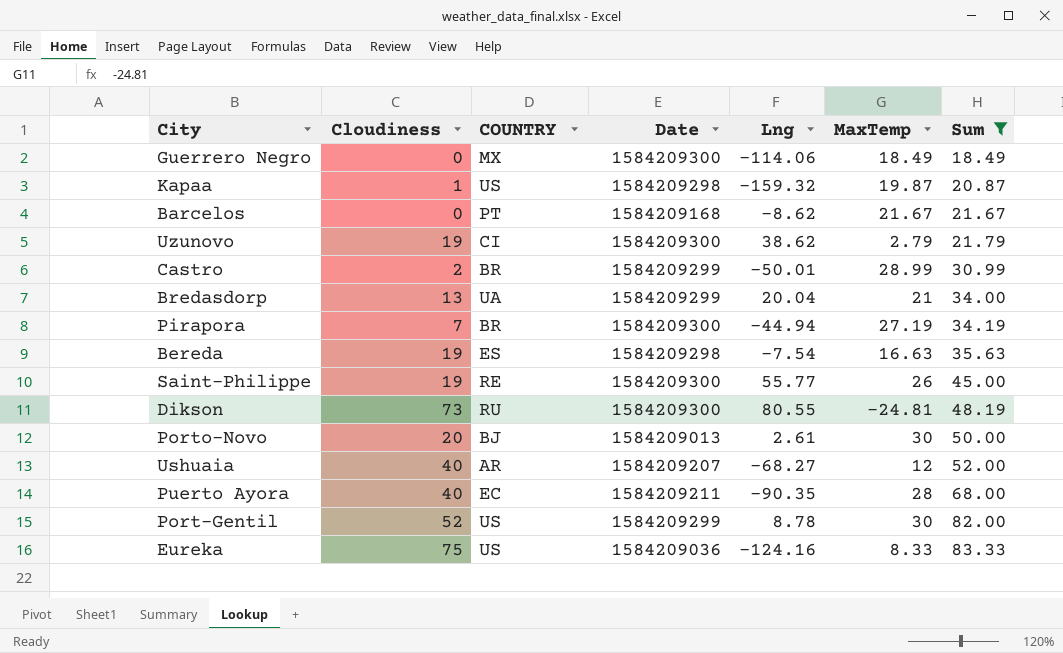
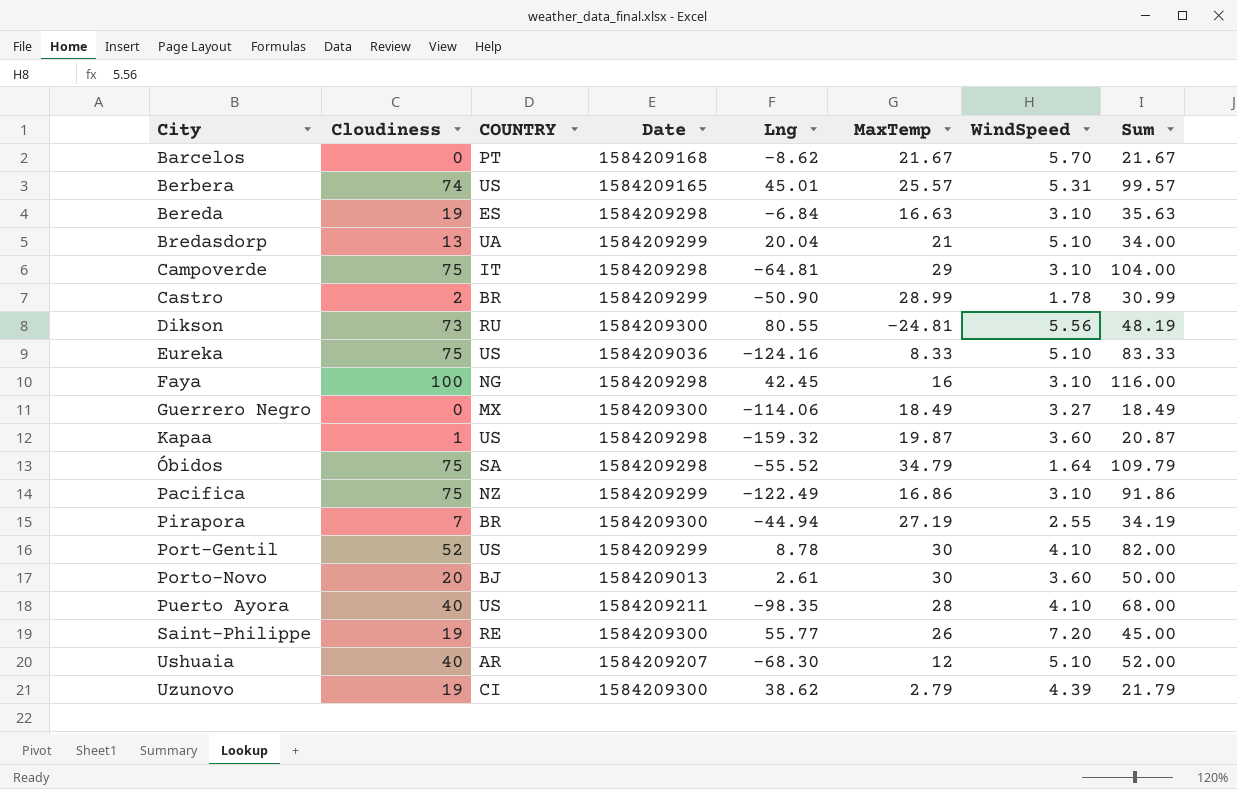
filter: Sum <= 83.33 -> none
row order: Sum ascending -> City ascending
column WindSpeed | position: none -> 7
Bereda | Lng: -7.54 -> -6.84
Castro | Lng: -50.01 -> -50.90
Puerto Ayora | COUNTRY: EC -> US
Puerto Ayora | Lng: -90.35 -> -98.35
Ushuaia | Lng: -68.27 -> -68.30

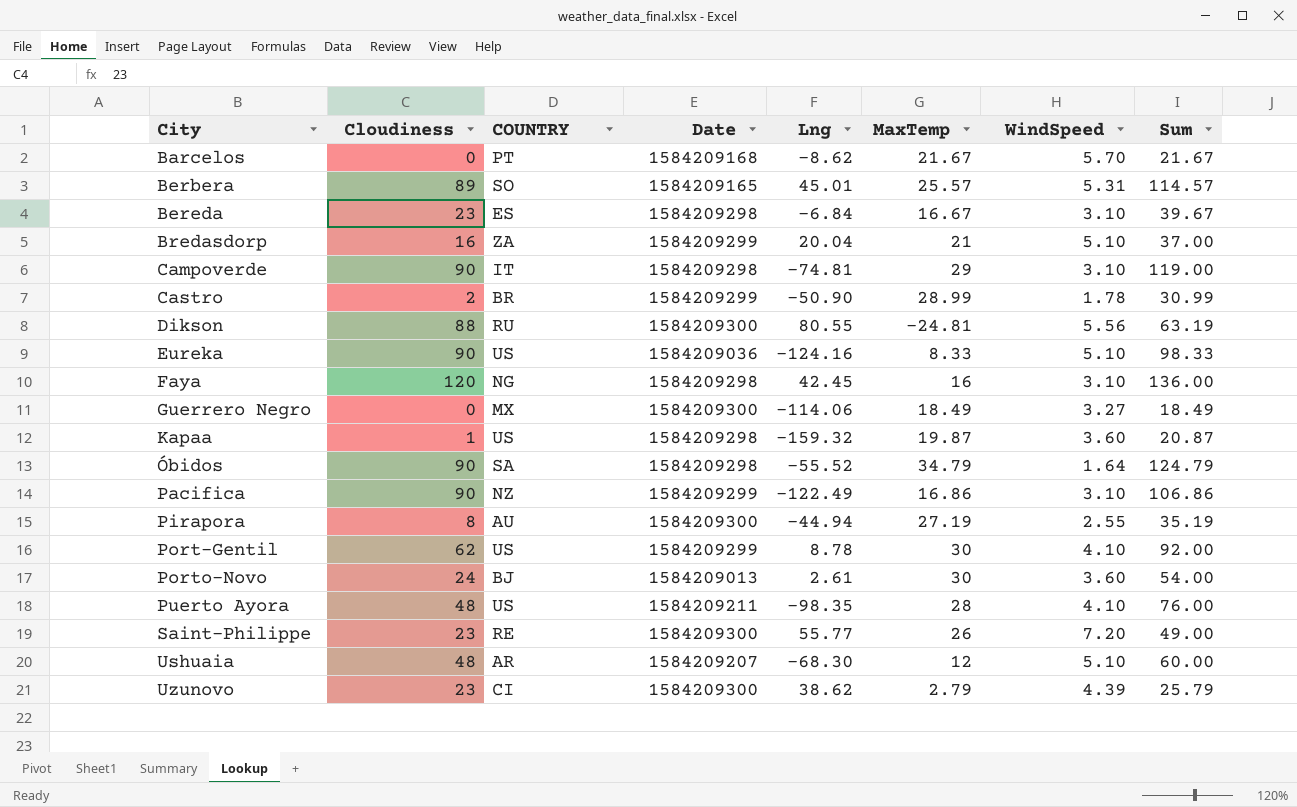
Berbera | Cloudiness: 74 -> 89
Berbera | COUNTRY: US -> SO
Berbera | Sum: 99.57 -> 114.57
Bereda | Cloudiness: 19 -> 23
Bereda | MaxTemp: 16.63 -> 16.67
Bereda | Sum: 35.63 -> 39.67
Bredasdorp | Cloudiness: 13 -> 16
Bredasdorp | COUNTRY: UA -> ZA
Bredasdorp | Sum: 34.00 -> 37.00
Campoverde | Cloudiness: 75 -> 90
Campoverde | Lng: -64.81 -> -74.81
Campoverde | Sum: 104.00 -> 119.00
Dikson | Cloudiness: 73 -> 88
Dikson | Sum: 48.19 -> 63.19
Eureka | Cloudiness: 75 -> 90
Eureka | Sum: 83.33 -> 98.33
Faya | Cloudiness: 100 -> 120
Faya | Sum: 116.00 -> 136.00
Óbidos | Cloudiness: 75 -> 90
Óbidos | Sum: 109.79 -> 124.79
Pacifica | Cloudiness: 75 -> 90
Pacifica | Sum: 91.86 -> 106.86
Pirapora | Cloudiness: 7 -> 8
Pirapora | COUNTRY: BR -> AU
Pirapora | Sum: 34.19 -> 35.19
Port-Gentil | Cloudiness: 52 -> 62
Port-Gentil | Sum: 82.00 -> 92.00
Porto-Novo | Cloudiness: 20 -> 24
Porto-Novo | Sum: 50.00 -> 54.00
Puerto Ayora | Cloudiness: 40 -> 48
Puerto Ayora | Sum: 68.00 -> 76.00
Saint-Philippe | Cloudiness: 19 -> 23
Saint-Philippe | Sum: 45.00 -> 49.00
Ushuaia | Cloudiness: 40 -> 48
Ushuaia | Sum: 52.00 -> 60.00
Uzunovo | Cloudiness: 19 -> 23
Uzunovo | Sum: 21.79 -> 25.79

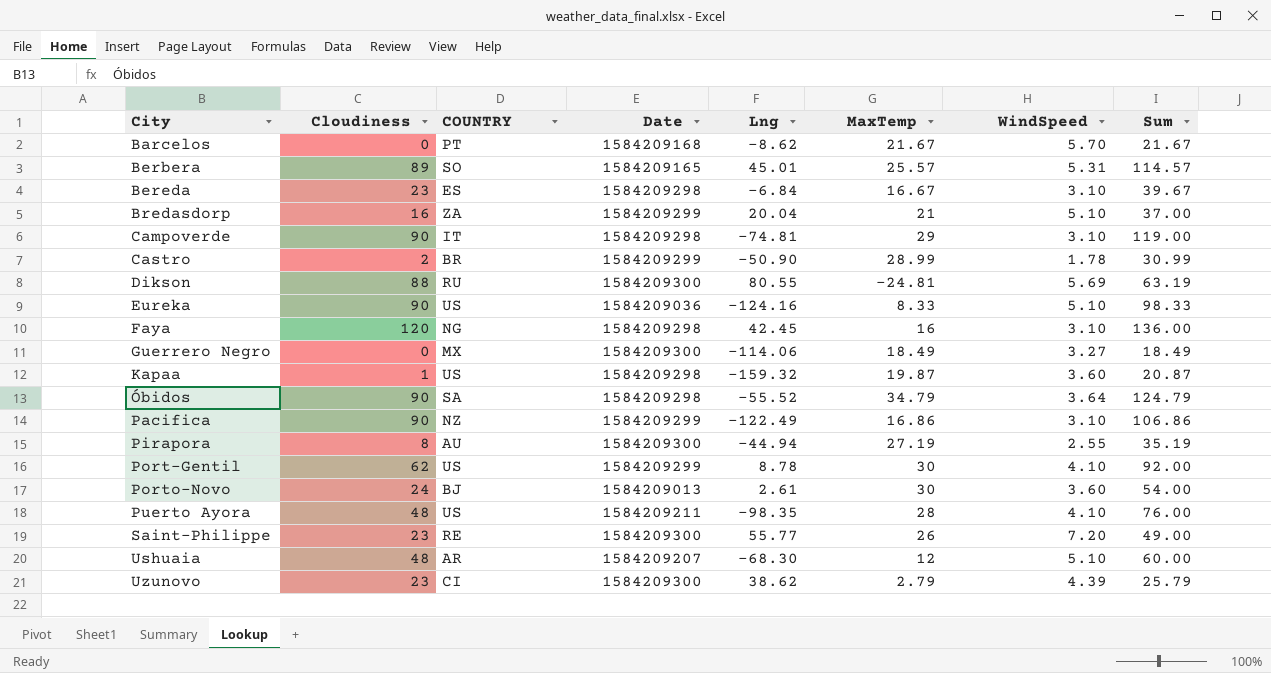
Dikson | WindSpeed: 5.56 -> 5.69
Óbidos | WindSpeed: 1.64 -> 3.64

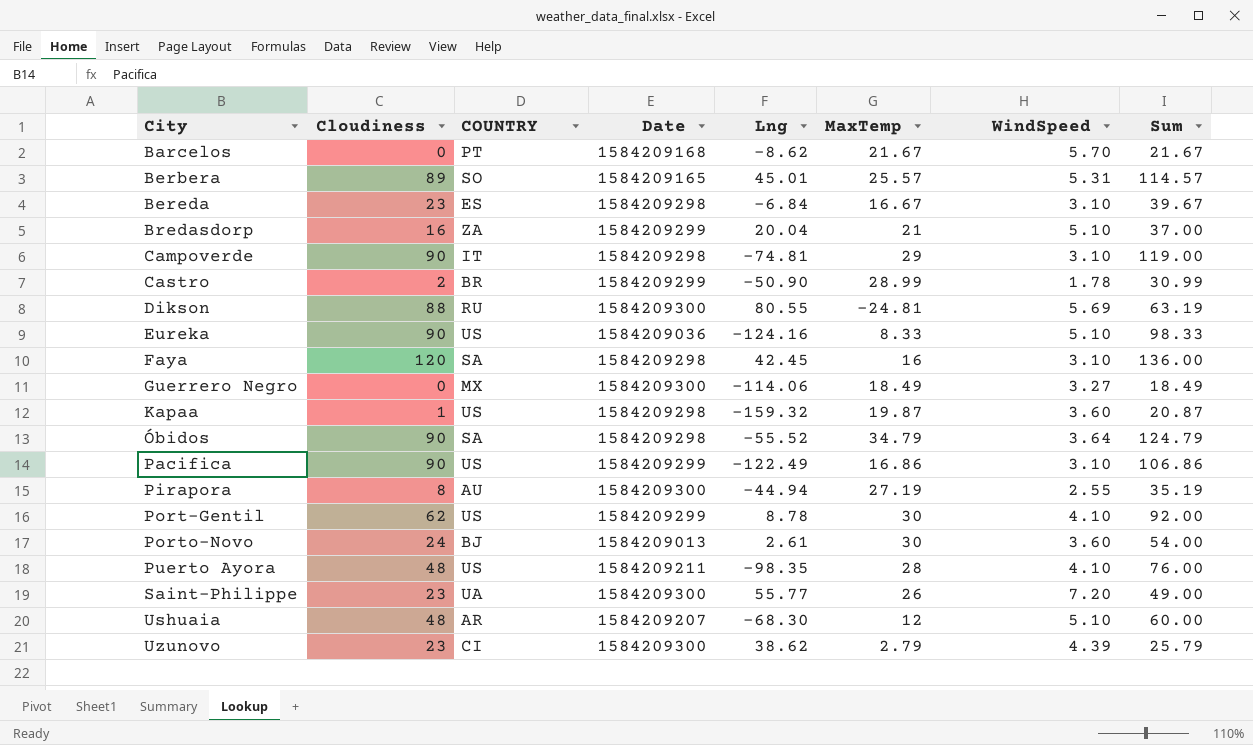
Faya | COUNTRY: NG -> SA
Pacifica | COUNTRY: NZ -> US
Saint-Philippe | COUNTRY: RE -> UA

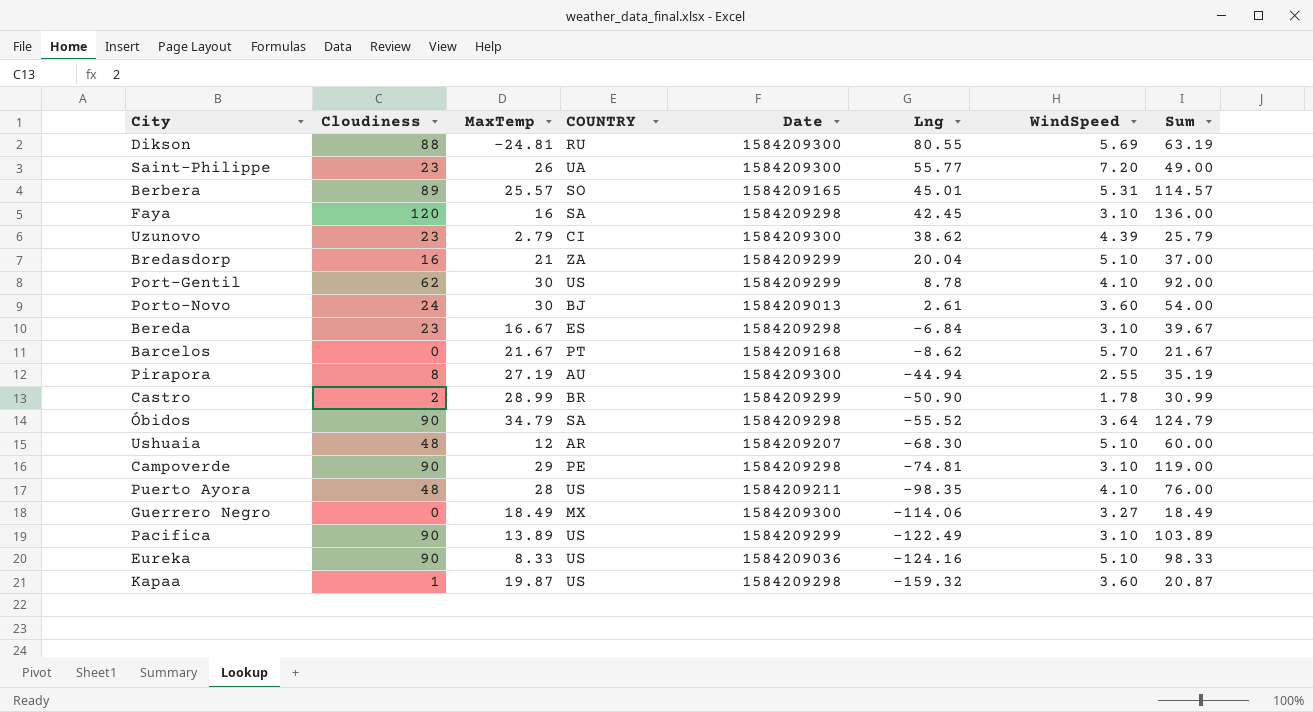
row order: City ascending -> Lng descending
column MaxTemp | position: 6 -> 3
Campoverde | COUNTRY: IT -> PE
Pacifica | MaxTemp: 16.86 -> 13.89
Pacifica | Sum: 106.86 -> 103.89

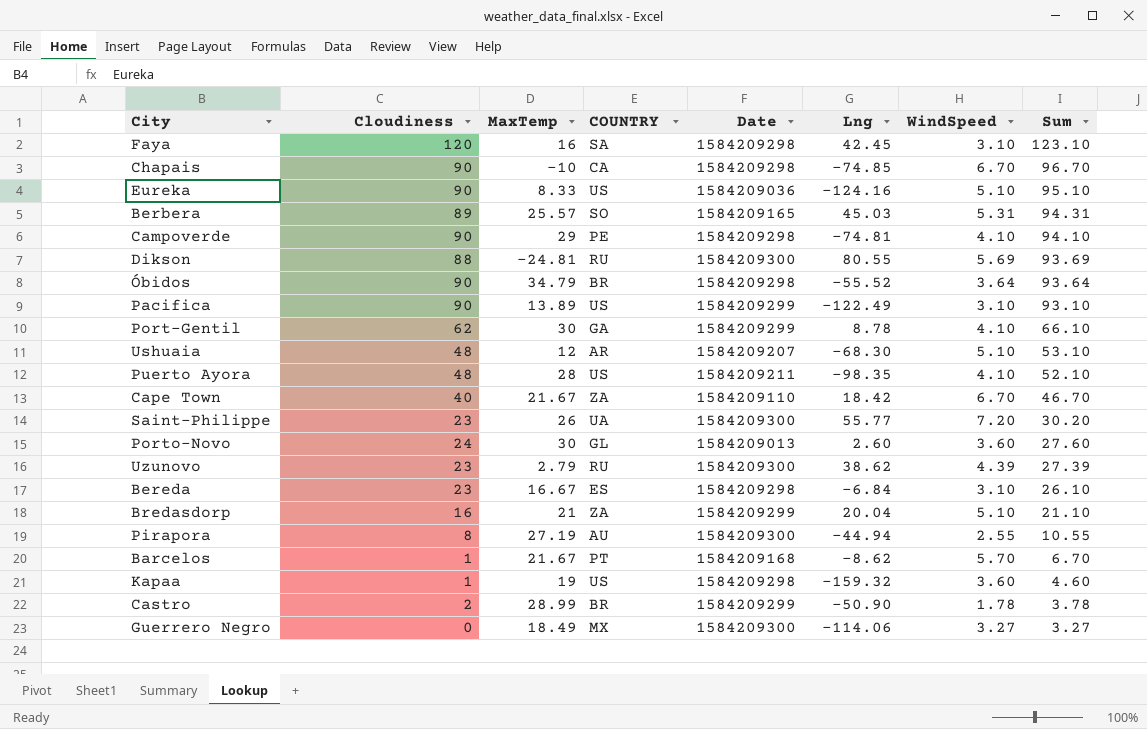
row order: Lng descending -> Sum descending
column Sum | formula: [Cloudiness] + [MaxTemp] -> [Cloudiness] + [WindSpeed]
row Chapais: none -> 90 | -10 | CA | 1584209298 | -74.85 | 6.70 | 96.70
Berbera | Lng: 45.01 -> 45.03
Campoverde | WindSpeed: 3.10 -> 4.10
Óbidos | COUNTRY: SA -> BR
Port-Gentil | COUNTRY: US -> GA
row Cape Town: none -> 40 | 21.67 | ZA | 1584209110 | 18.42 | 6.70 | 46.70
Porto-Novo | COUNTRY: BJ -> GL
Porto-Novo | Lng: 2.61 -> 2.60
Uzunovo | COUNTRY: CI -> RU
Barcelos | Cloudiness: 0 -> 1
Kapaa | MaxTemp: 19.87 -> 19

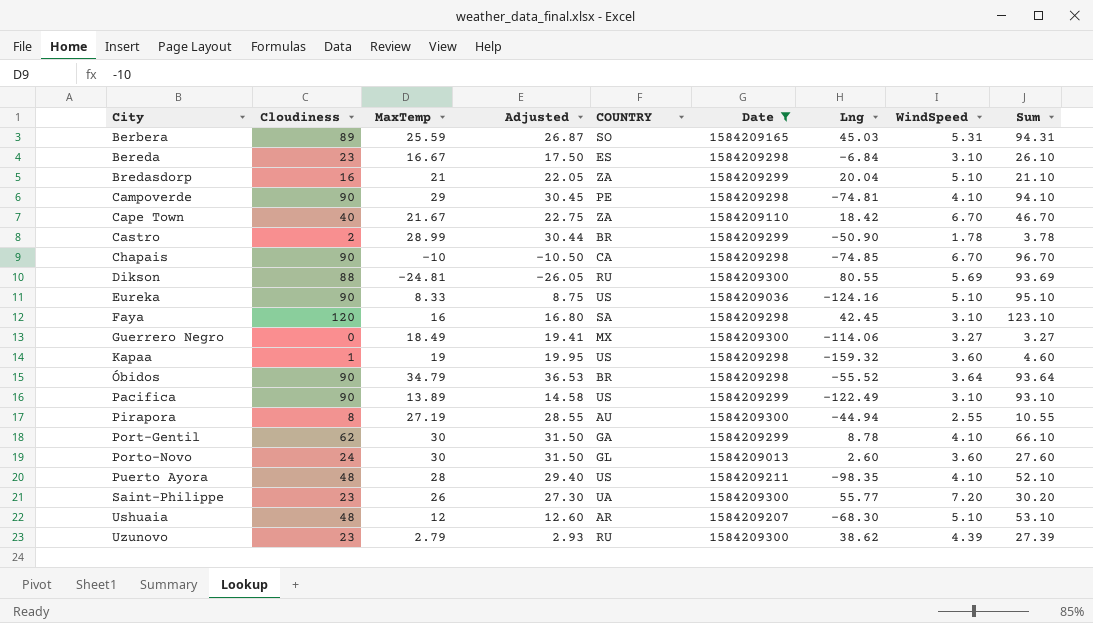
filter: none -> Date != 1584209168
row order: Sum descending -> City ascending
column Adjusted | formula: none -> [MaxTemp] * 1.05
Berbera | MaxTemp: 25.57 -> 25.59

